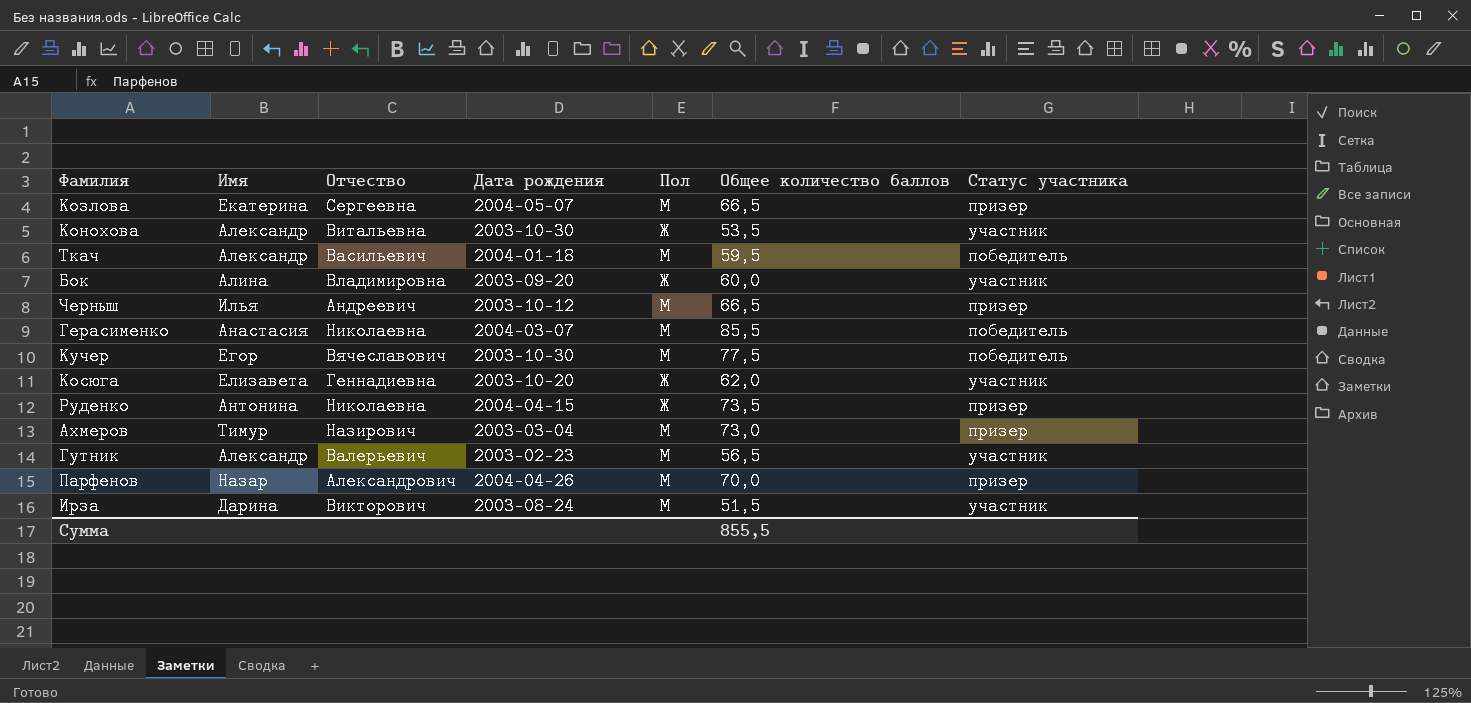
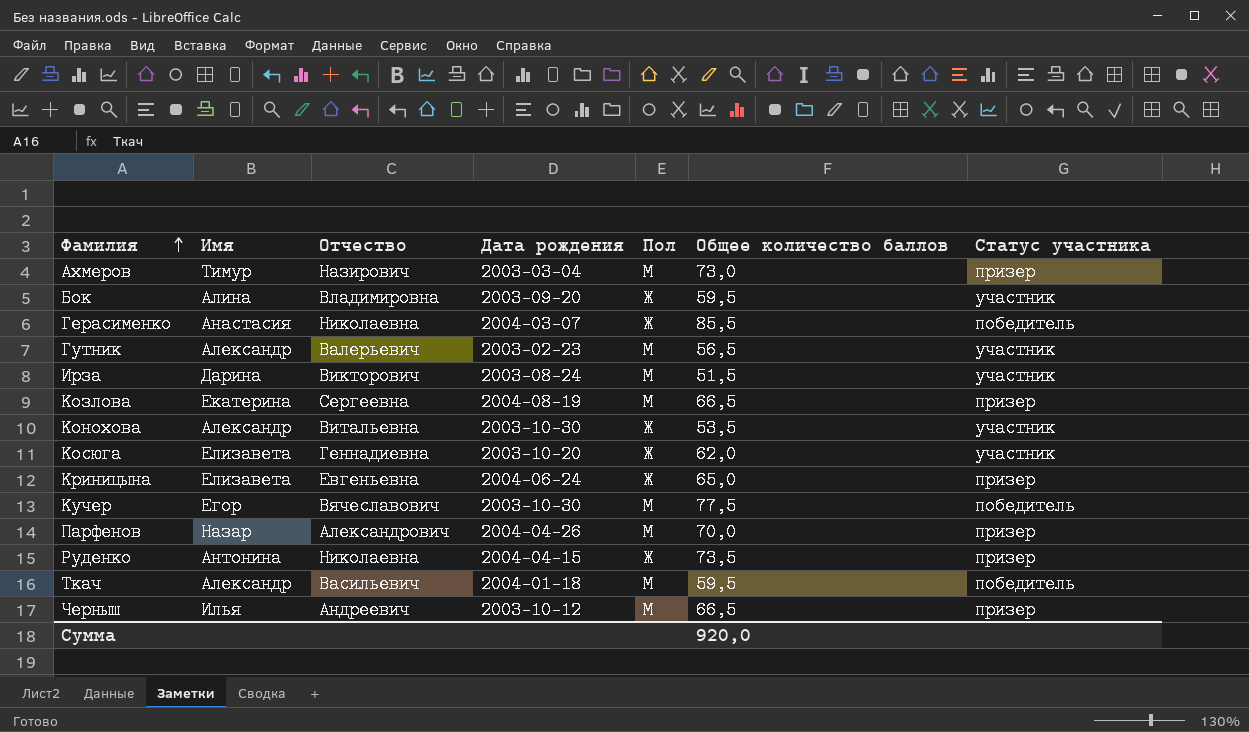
row order: none -> Фамилия ascending
Бок | Общее количество баллов: 60,0 -> 59,5
Герасименко | Пол: М -> Ж
Козлова | Дата рождения: 2004-05-07 -> 2004-08-19
row Криницына: none -> Елизавета | Евгеньевна | 2004-06-24 | Ж | 65,0 | призер
Сумма | Общее количество баллов: 855,5 -> 920,0

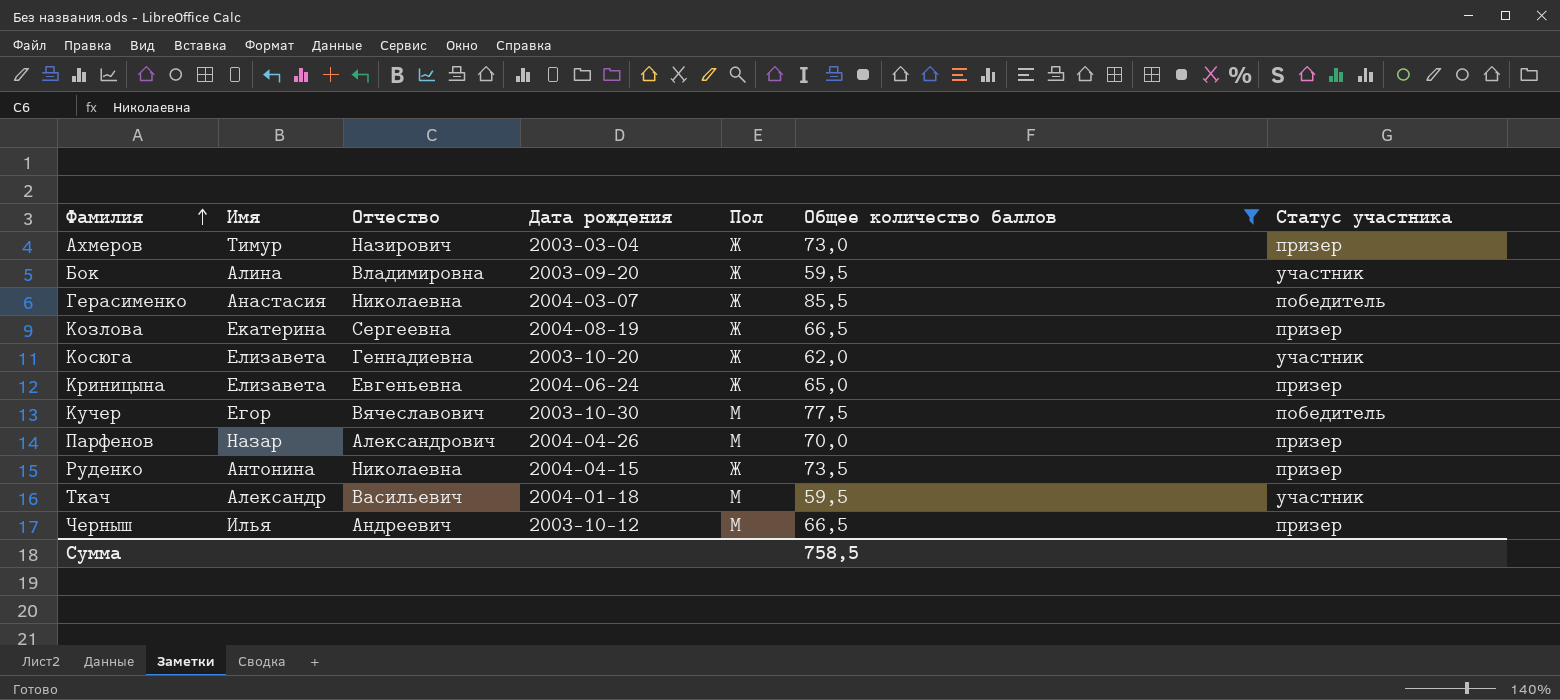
filter: none -> Общее количество баллов >= 59,5
Ахмеров | Пол: М -> Ж
Козлова | Пол: М -> Ж
Ткач | Статус участника: победитель -> участник
Сумма | Общее количество баллов: 920,0 -> 758,5

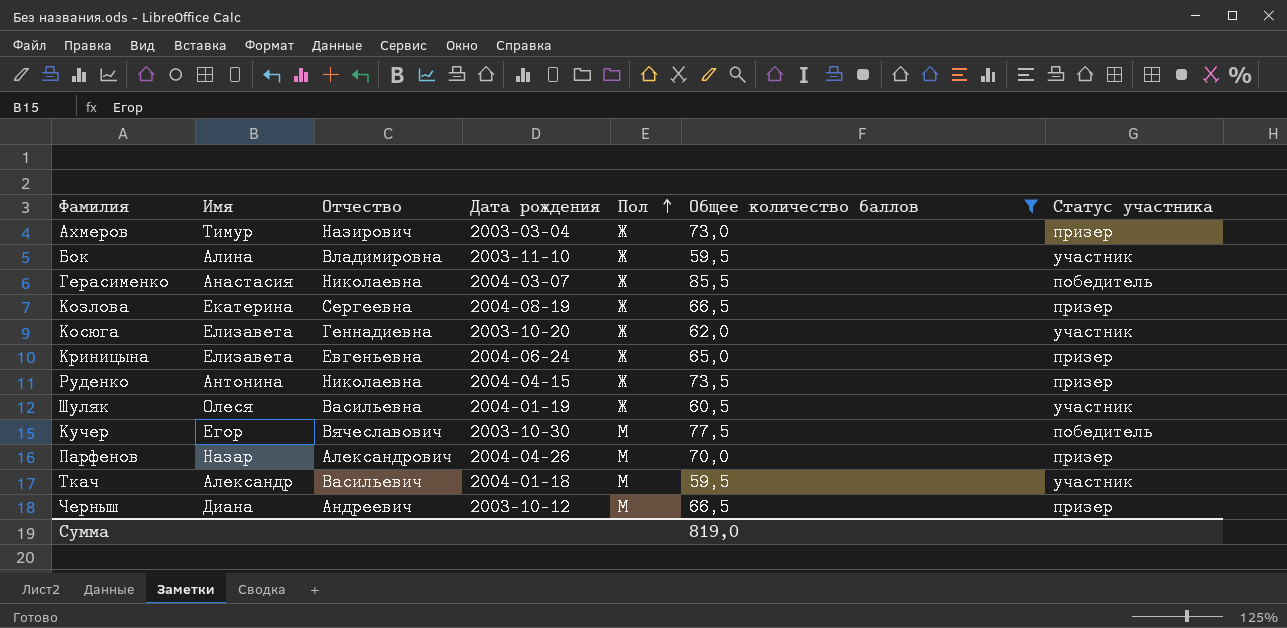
row order: Фамилия ascending -> Пол ascending
Бок | Дата рождения: 2003-09-20 -> 2003-11-10
row Шуляк: none -> Олеся | Васильевна | 2004-01-19 | Ж | 60,5 | участник
Черныш | Имя: Илья -> Диана
Сумма | Общее количество баллов: 758,5 -> 819,0

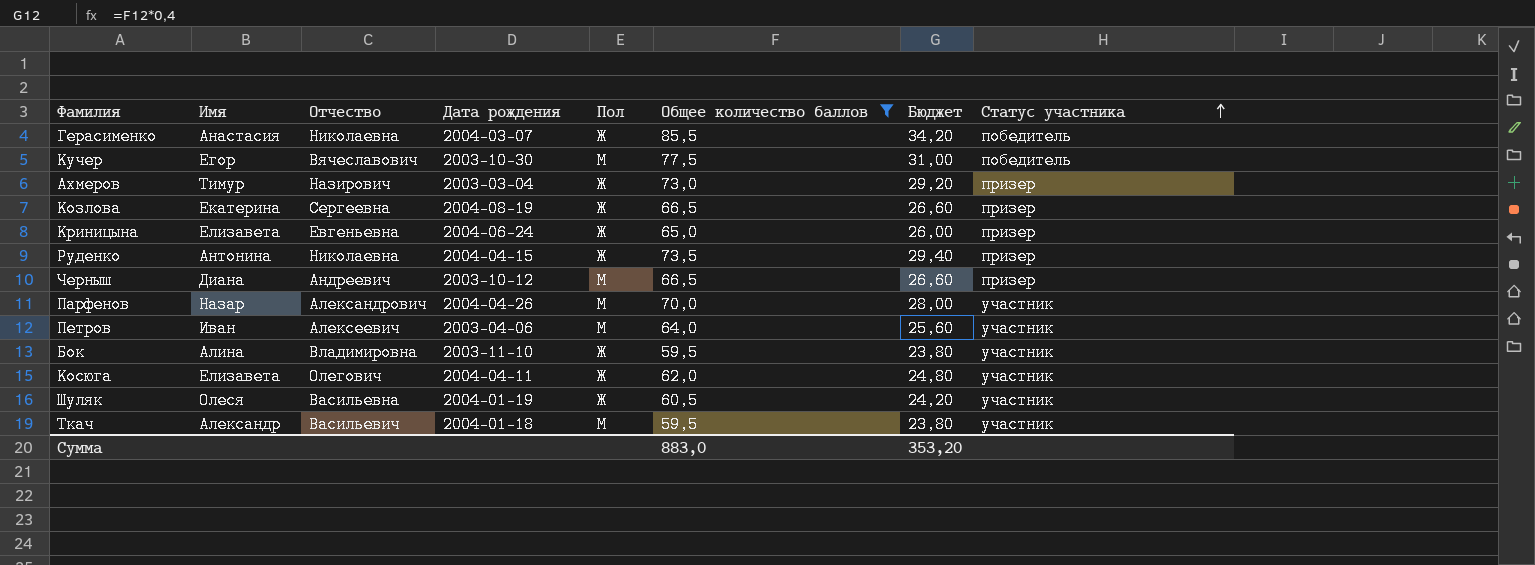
row order: Пол ascending -> Статус участника ascending
column Бюджет | formula: none -> [Общее количество баллов] * 0,4
Парфенов | Статус участника: призер -> участник
row Петров: none -> Иван | Алексеевич | 2003-04-06 | М | 64,0 | 25,60 | участник
Косюга | Отчество: Геннадиевна -> Олегович
Косюга | Дата рождения: 2003-10-20 -> 2004-04-11
Сумма | Общее количество баллов: 819,0 -> 883,0

